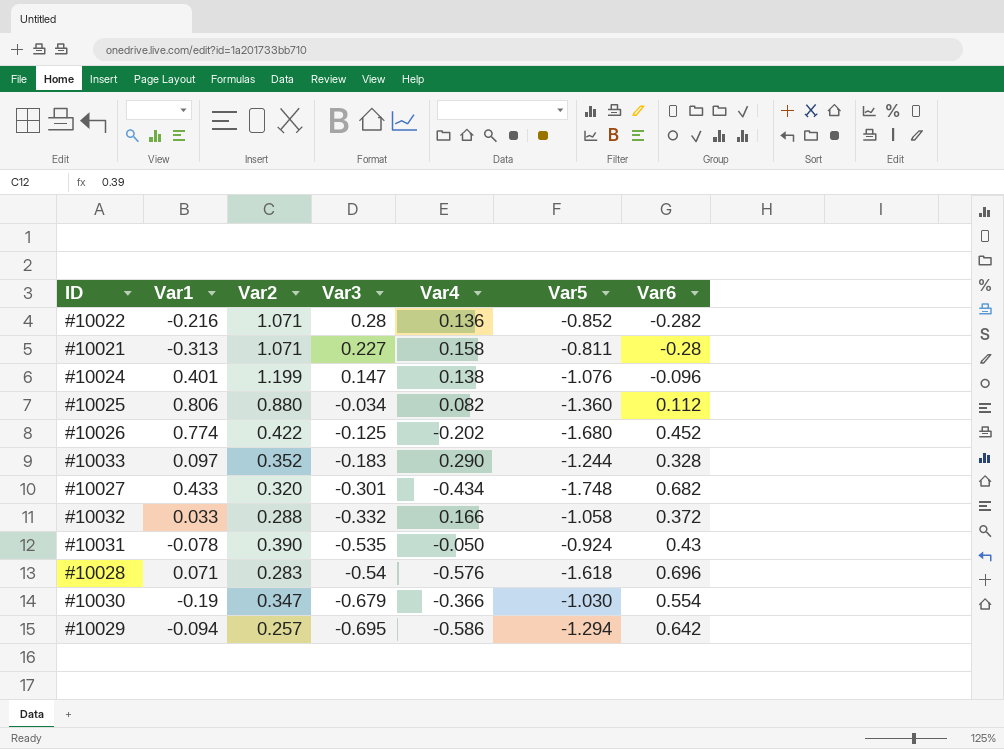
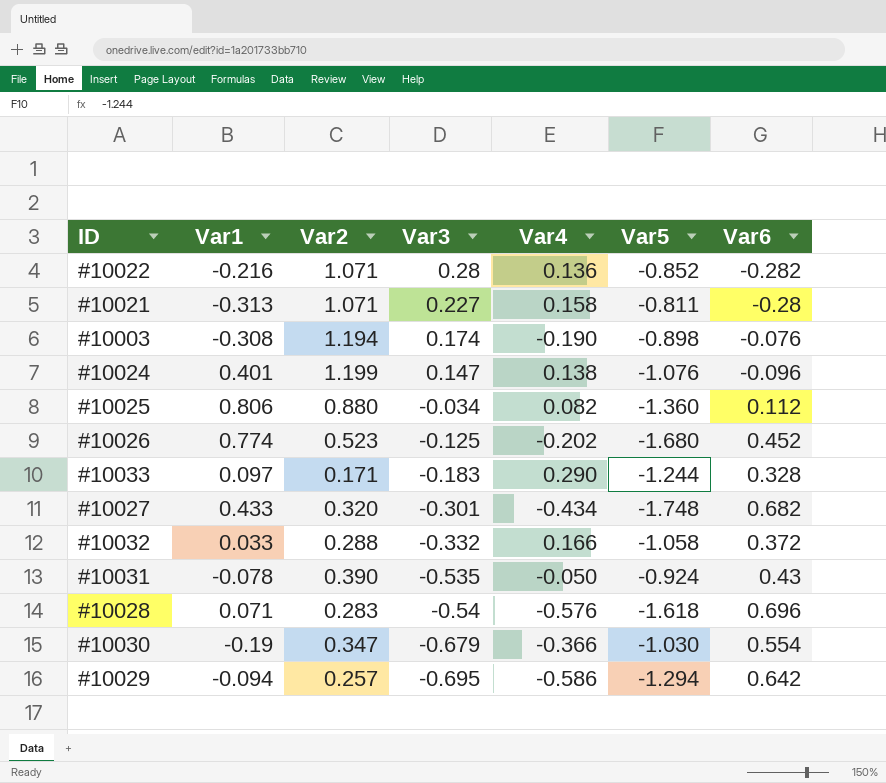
row #10003: none -> -0.308 | 1.194 | 0.174 | -0.190 | -0.898 | -0.076
#10026 | Var2: 0.422 -> 0.523
#10033 | Var2: 0.352 -> 0.171

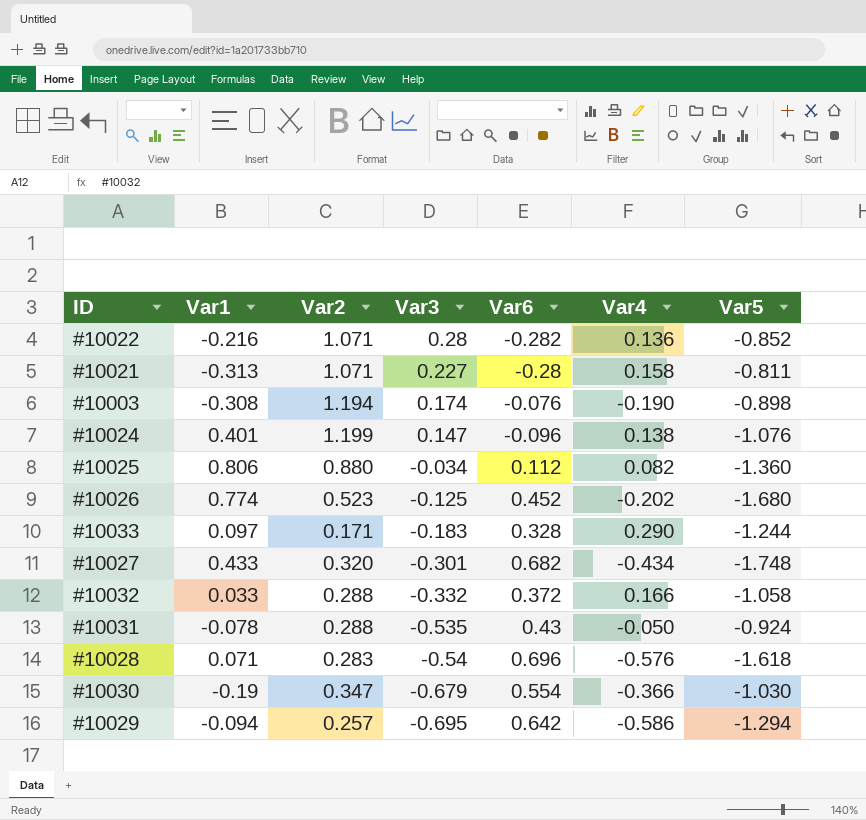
column Var6 | position: 7 -> 5
#10031 | Var2: 0.390 -> 0.288

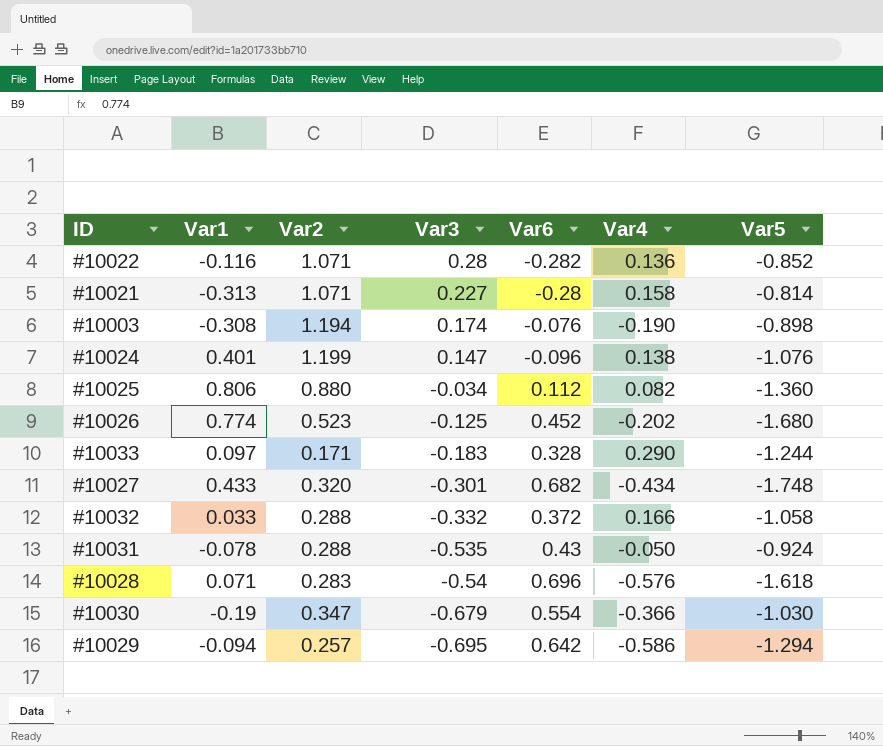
#10022 | Var1: -0.216 -> -0.116
#10021 | Var5: -0.811 -> -0.814

